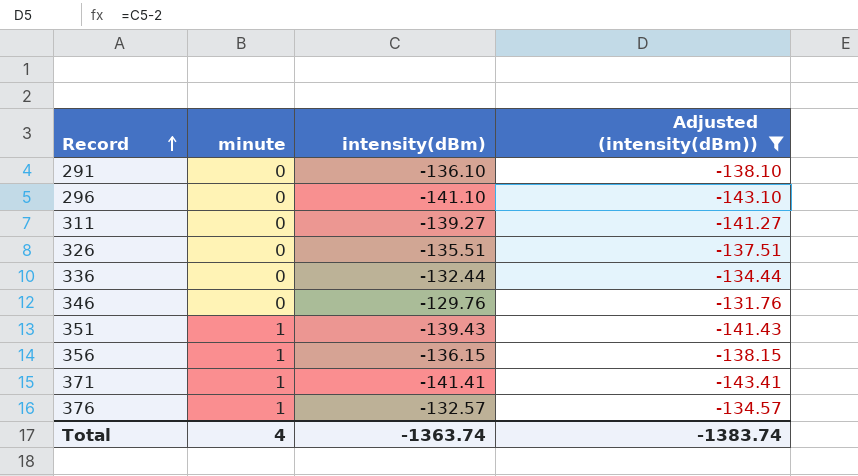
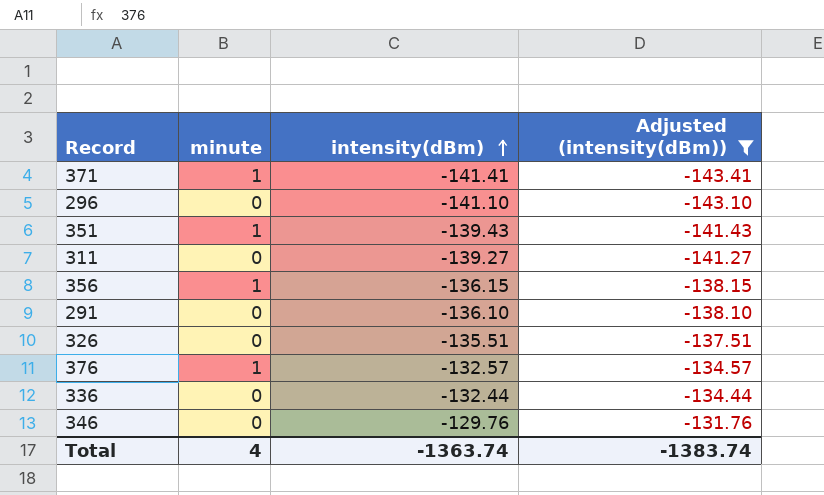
row order: Record ascending -> intensity(dBm) ascending

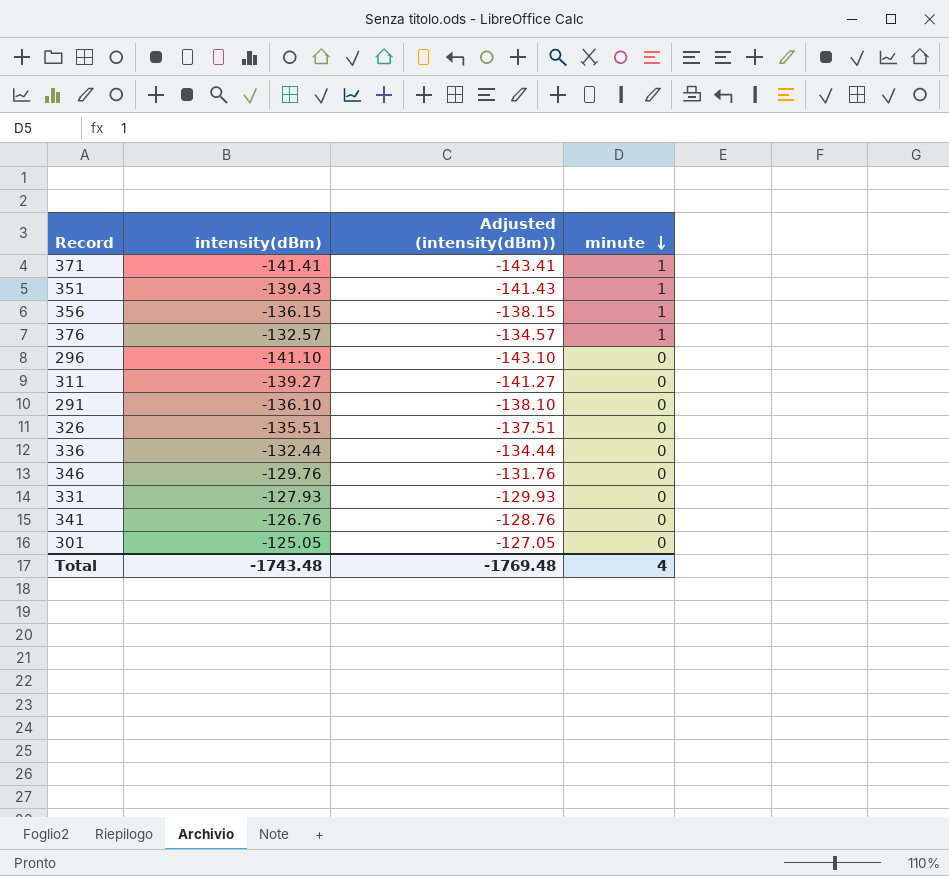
filter: Adjusted (intensity(dBm)) <= -131.76 -> none
row order: intensity(dBm) ascending -> minute descending
column minute | position: 2 -> 4
Total | intensity(dBm): -1363.74 -> -1743.48
Total | Adjusted (intensity(dBm)): -1383.74 -> -1769.48

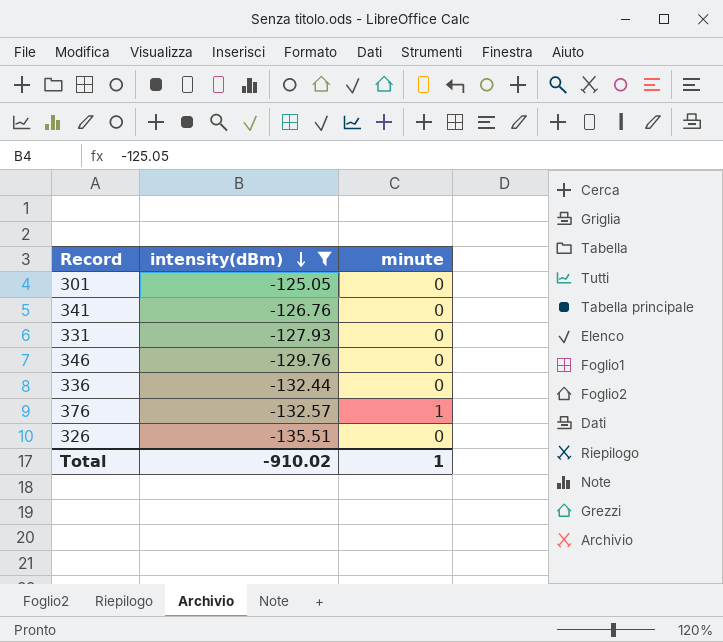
filter: none -> intensity(dBm) >= -135.51
row order: minute descending -> intensity(dBm) descending
column Adjusted (intensity(dBm)) | formula: [intensity(dBm)] - 2 -> none
Total | intensity(dBm): -1743.48 -> -910.02
Total | minute: 4 -> 1

